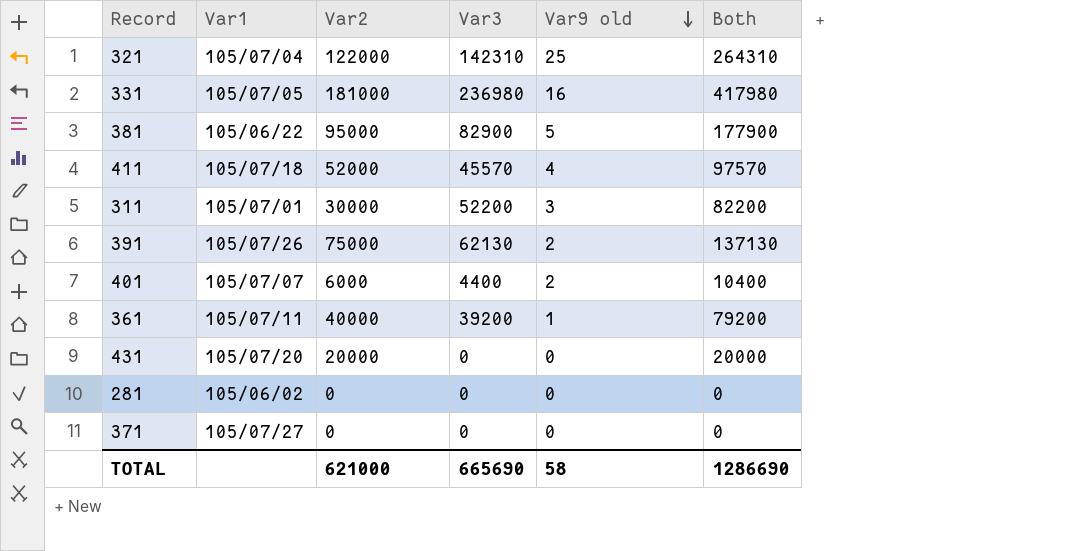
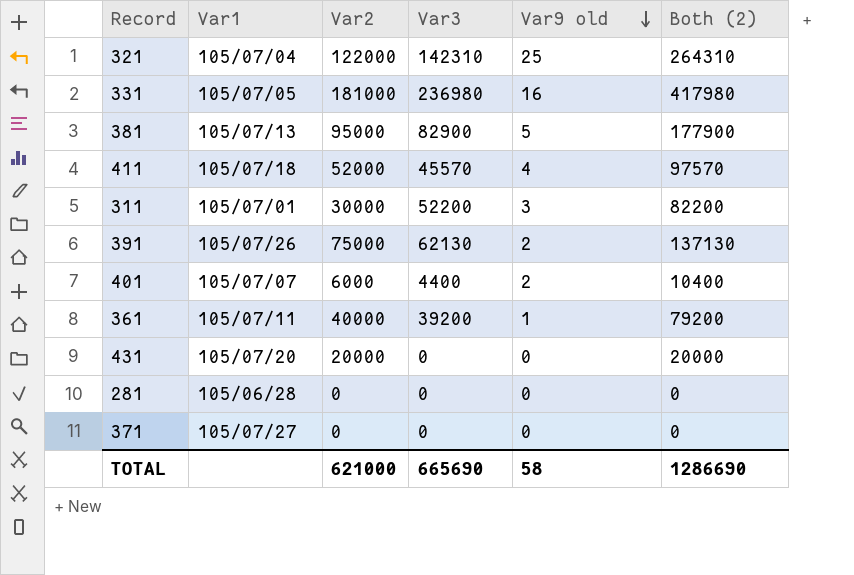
column name: Both -> Both (2)
381 | Var1: 105/06/22 -> 105/07/13
281 | Var1: 105/06/02 -> 105/06/28

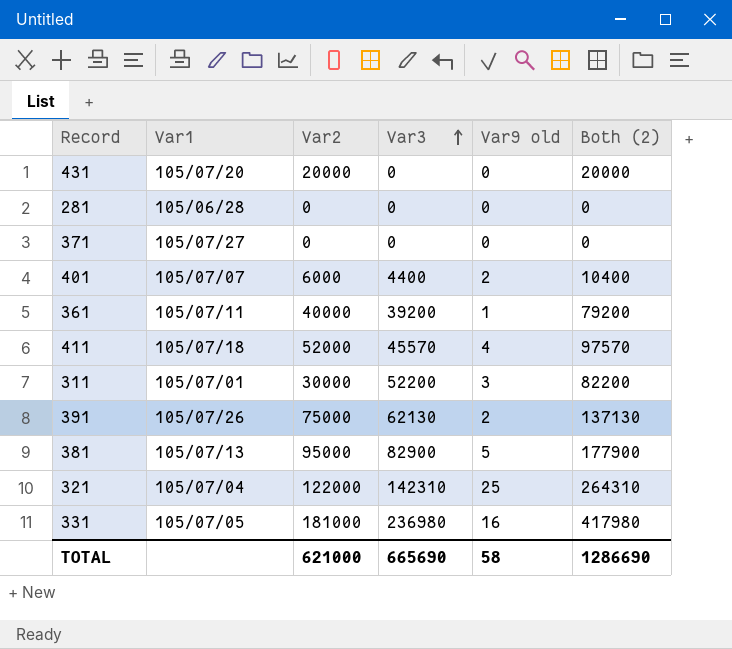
row order: Var9 old descending -> Var3 ascending

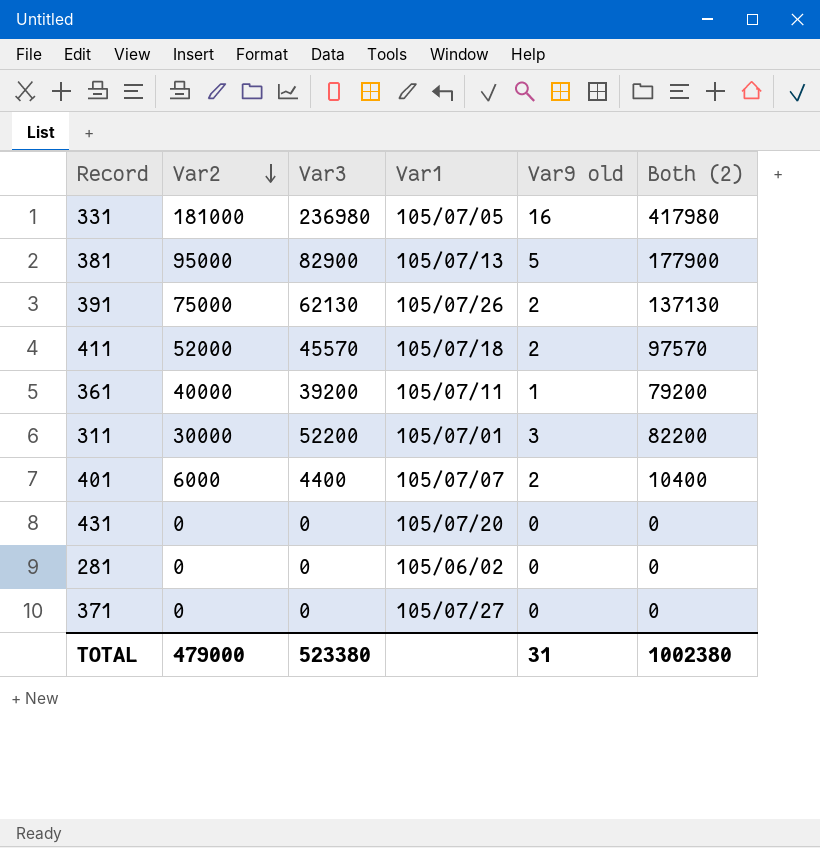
row order: Var3 ascending -> Var2 descending
column Var1 | position: 2 -> 4
row 321: 105/07/04 | 122000 | 142310 | 25 | 264310 -> none
411 | Var9 old: 4 -> 2
431 | Var2: 20000 -> 0
431 | Both (2): 20000 -> 0
281 | Var1: 105/06/28 -> 105/06/02
TOTAL | Var2: 621000 -> 479000
TOTAL | Var3: 665690 -> 523380
TOTAL | Var9 old: 58 -> 31
TOTAL | Both (2): 1286690 -> 1002380

